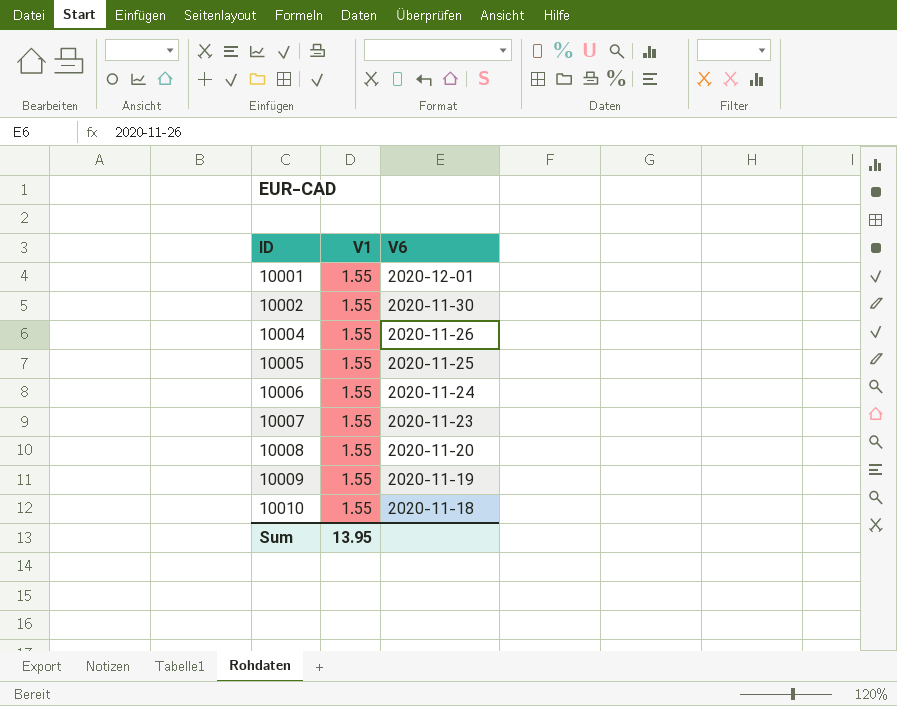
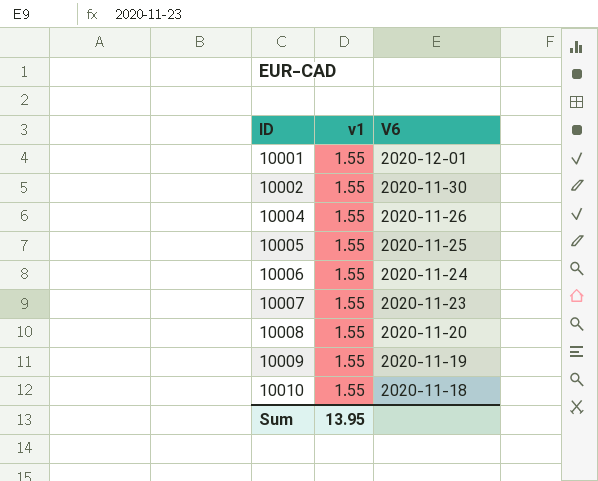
column name: V1 -> v1

